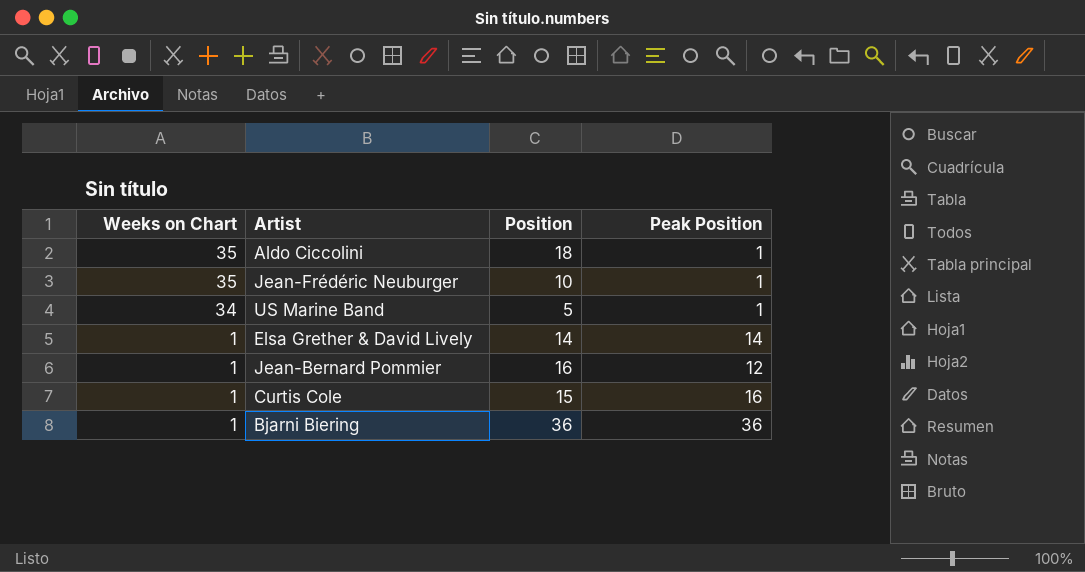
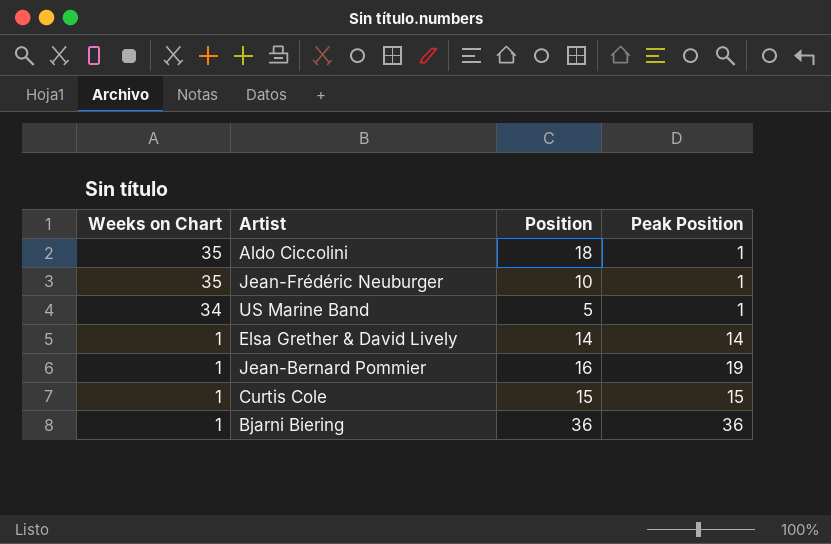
Jean-Bernard Pommier | Peak Position: 12 -> 19
Curtis Cole | Peak Position: 16 -> 15

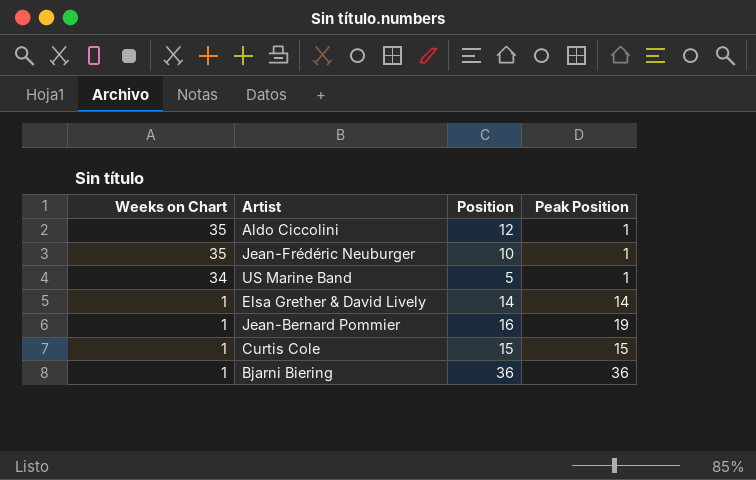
Aldo Ciccolini | Position: 18 -> 12

